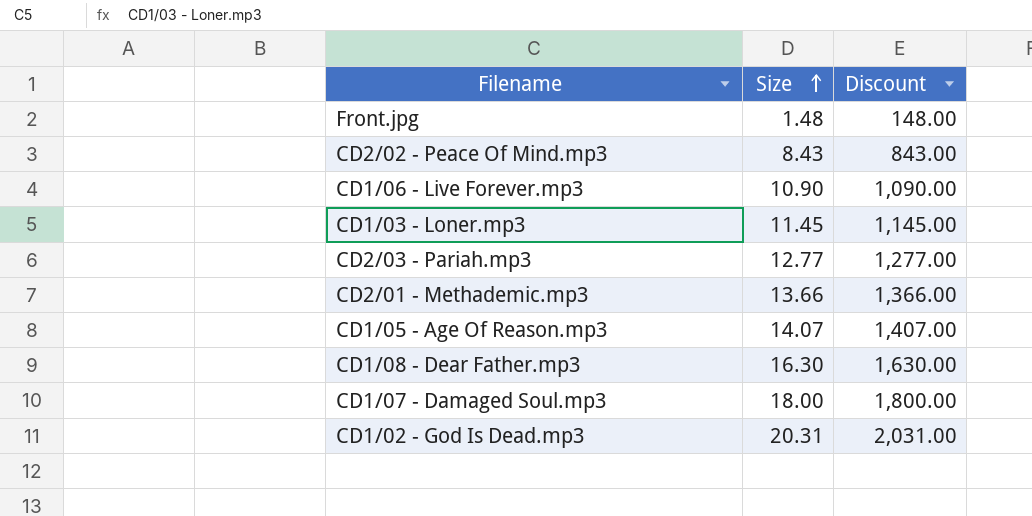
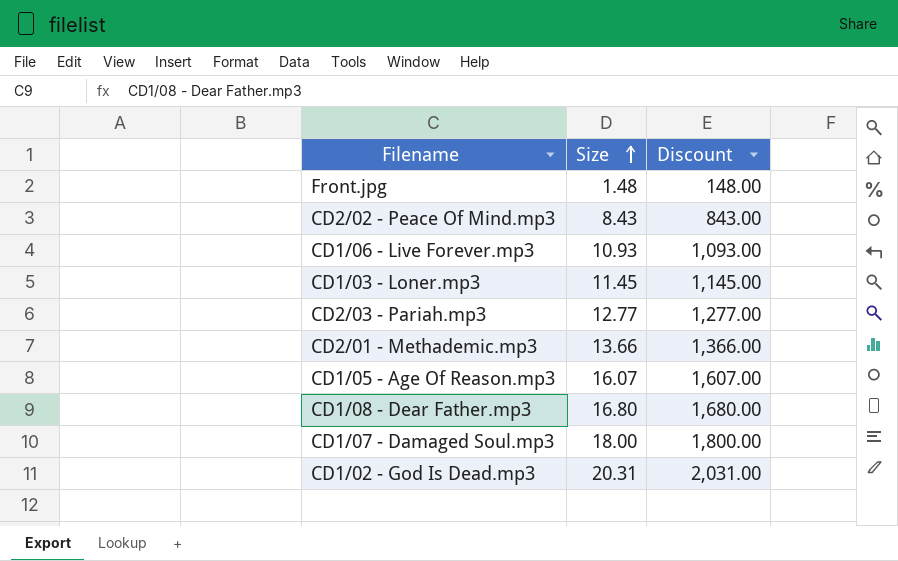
CD1/06 - Live Forever.mp3 | Size: 10.90 -> 10.93
CD1/06 - Live Forever.mp3 | Discount: 1,090.00 -> 1,093.00
CD1/05 - Age Of Reason.mp3 | Size: 14.07 -> 16.07
CD1/05 - Age Of Reason.mp3 | Discount: 1,407.00 -> 1,607.00
CD1/08 - Dear Father.mp3 | Size: 16.30 -> 16.80
CD1/08 - Dear Father.mp3 | Discount: 1,630.00 -> 1,680.00

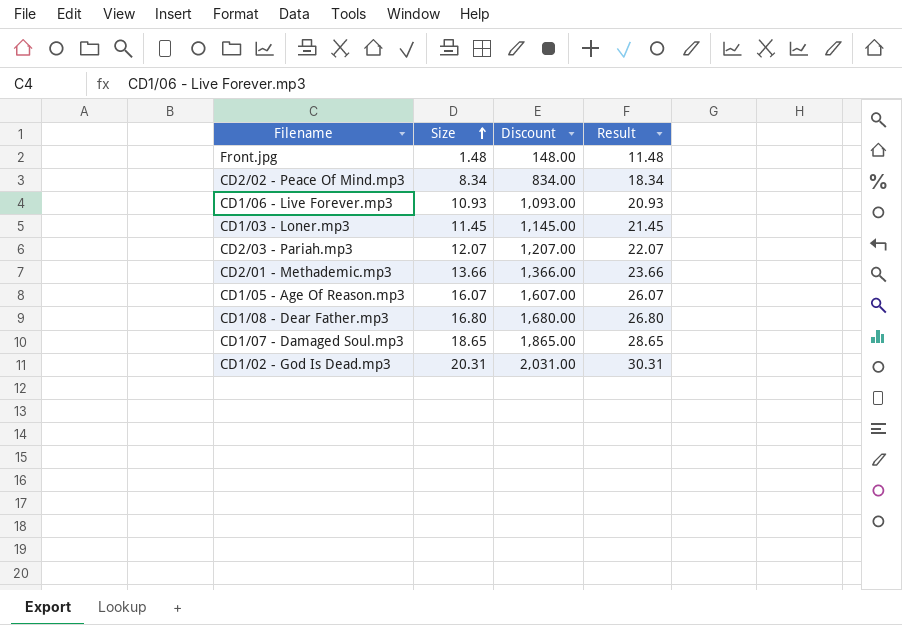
column Result | formula: none -> [Size] + 10
CD2/02 - Peace Of Mind.mp3 | Size: 8.43 -> 8.34
CD2/02 - Peace Of Mind.mp3 | Discount: 843.00 -> 834.00
CD2/03 - Pariah.mp3 | Size: 12.77 -> 12.07
CD2/03 - Pariah.mp3 | Discount: 1,277.00 -> 1,207.00
CD1/07 - Damaged Soul.mp3 | Size: 18.00 -> 18.65
CD1/07 - Damaged Soul.mp3 | Discount: 1,800.00 -> 1,865.00

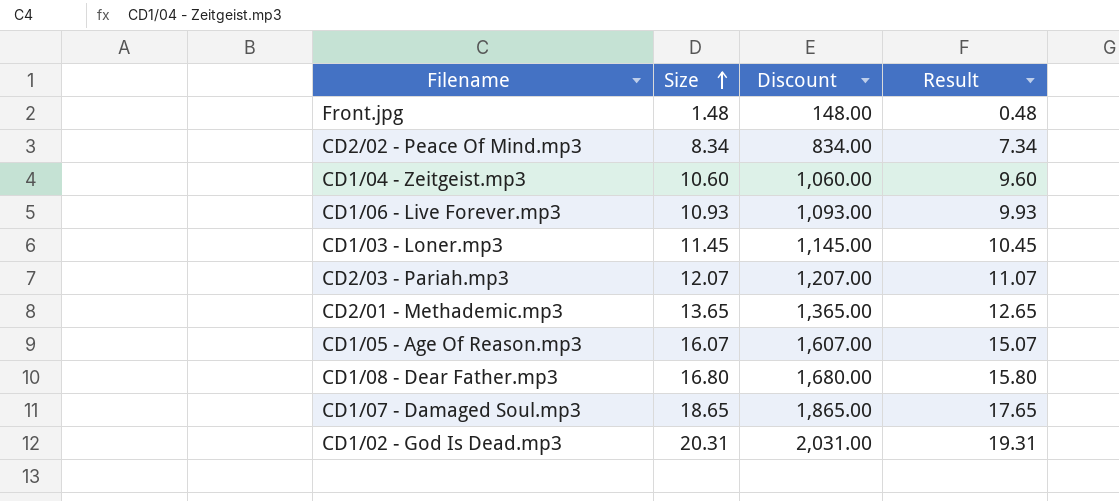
column Result | formula: [Size] + 10 -> [Size] - 1
row CD1/04 - Zeitgeist.mp3: none -> 10.60 | 1,060.00 | 9.60
CD2/01 - Methademic.mp3 | Size: 13.66 -> 13.65
CD2/01 - Methademic.mp3 | Discount: 1,366.00 -> 1,365.00

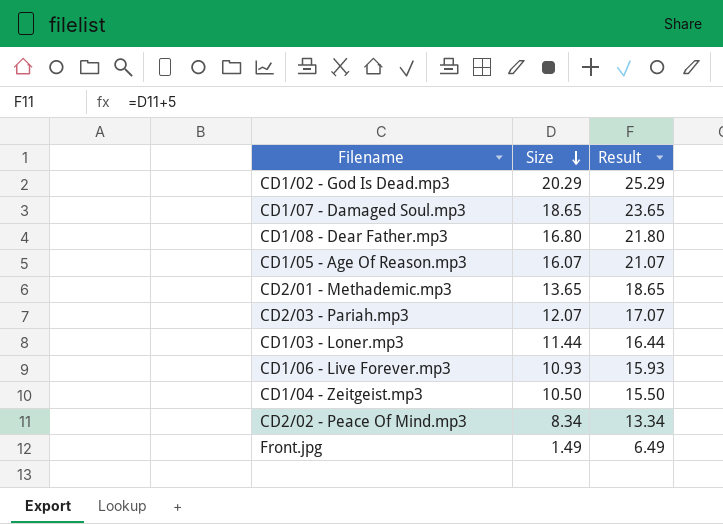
row order: Size ascending -> Size descending
column Discount | formula: [Size] * 100 -> none
column Result | formula: [Size] - 1 -> [Size] + 5
CD1/02 - God Is Dead.mp3 | Size: 20.31 -> 20.29
CD1/03 - Loner.mp3 | Size: 11.45 -> 11.44
CD1/04 - Zeitgeist.mp3 | Size: 10.60 -> 10.50
Front.jpg | Size: 1.48 -> 1.49

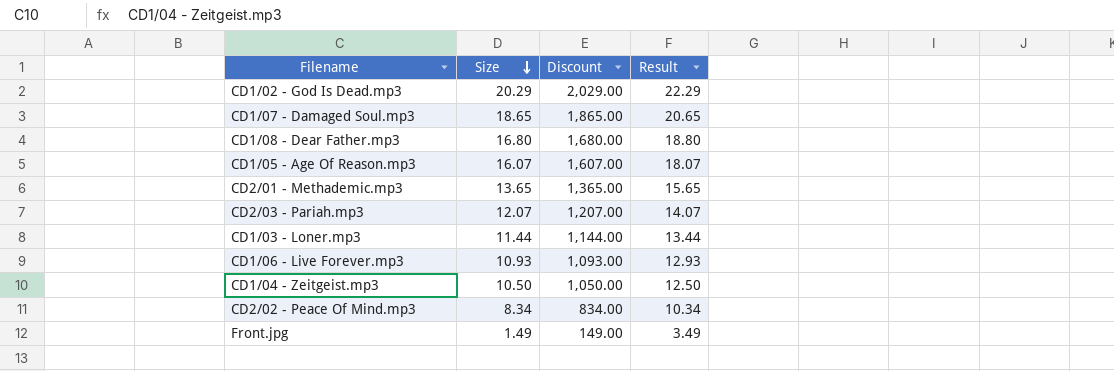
column Discount | formula: none -> [Size] * 100
column Result | formula: [Size] + 5 -> [Size] + 2

